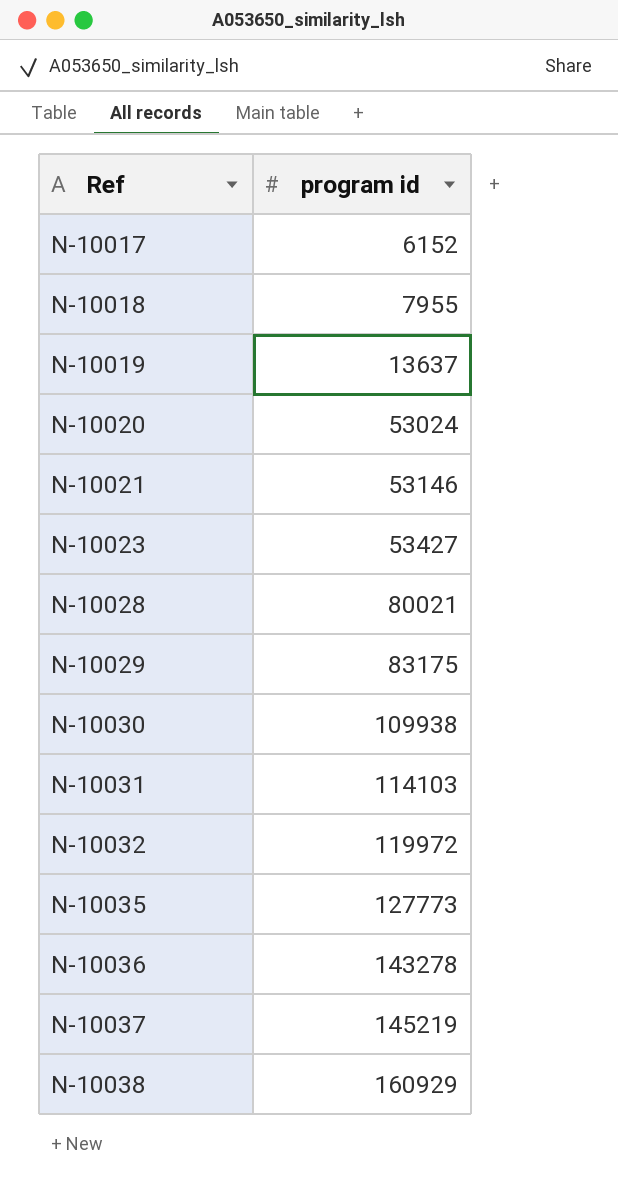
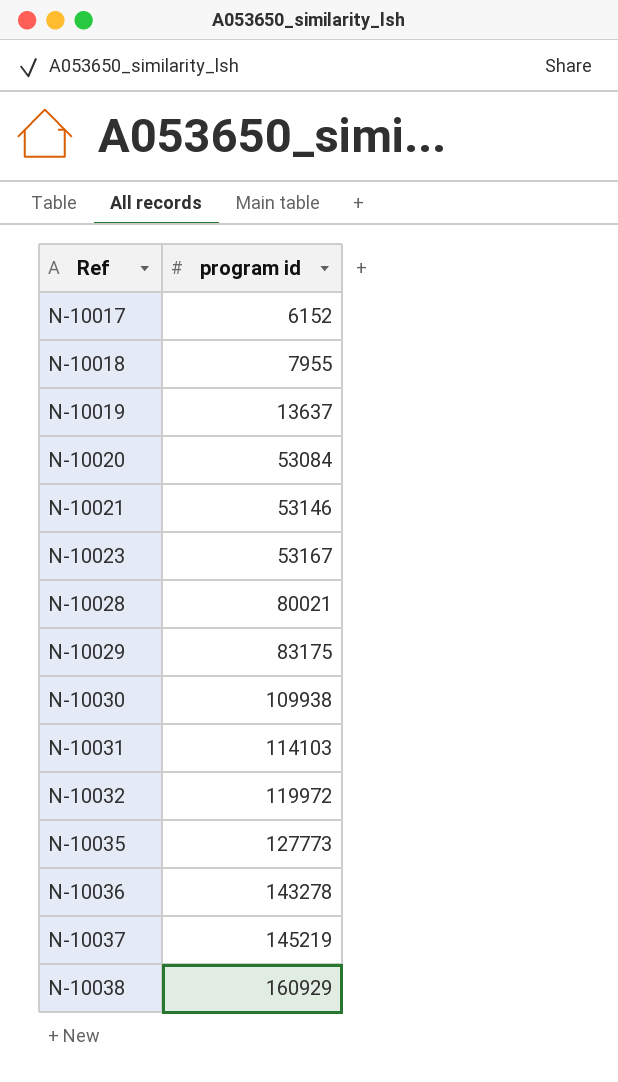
N-10020 | program id: 53024 -> 53084
N-10023 | program id: 53427 -> 53167

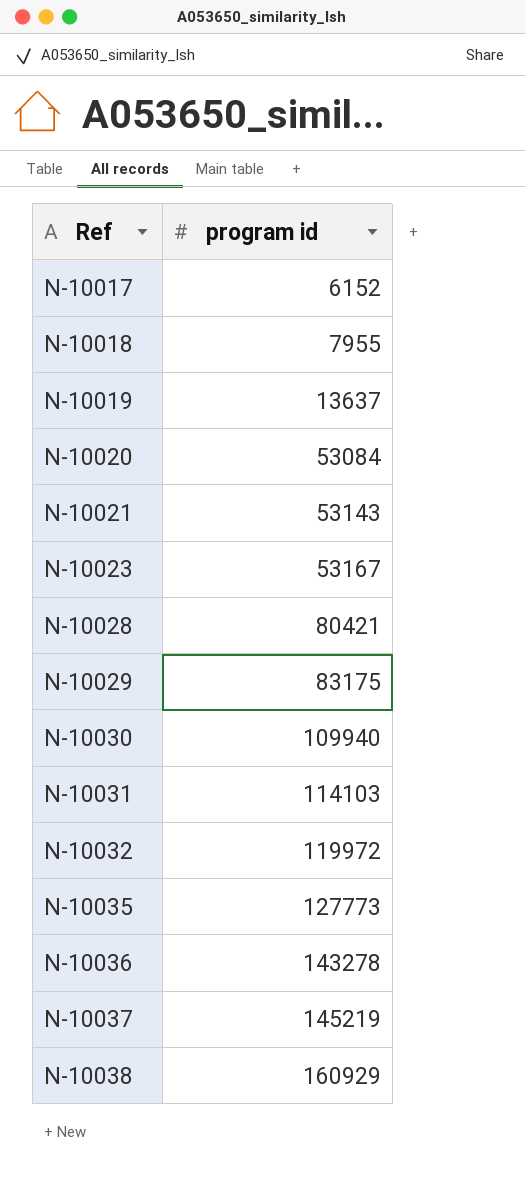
N-10021 | program id: 53146 -> 53143
N-10028 | program id: 80021 -> 80421
N-10030 | program id: 109938 -> 109940

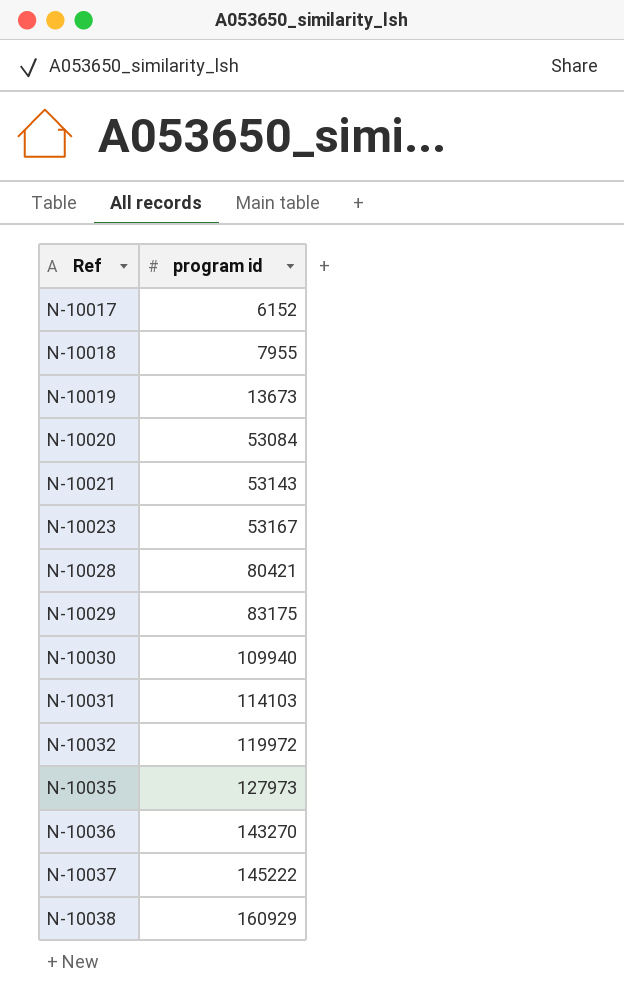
N-10019 | program id: 13637 -> 13673
N-10035 | program id: 127773 -> 127973
N-10036 | program id: 143278 -> 143270
N-10037 | program id: 145219 -> 145222

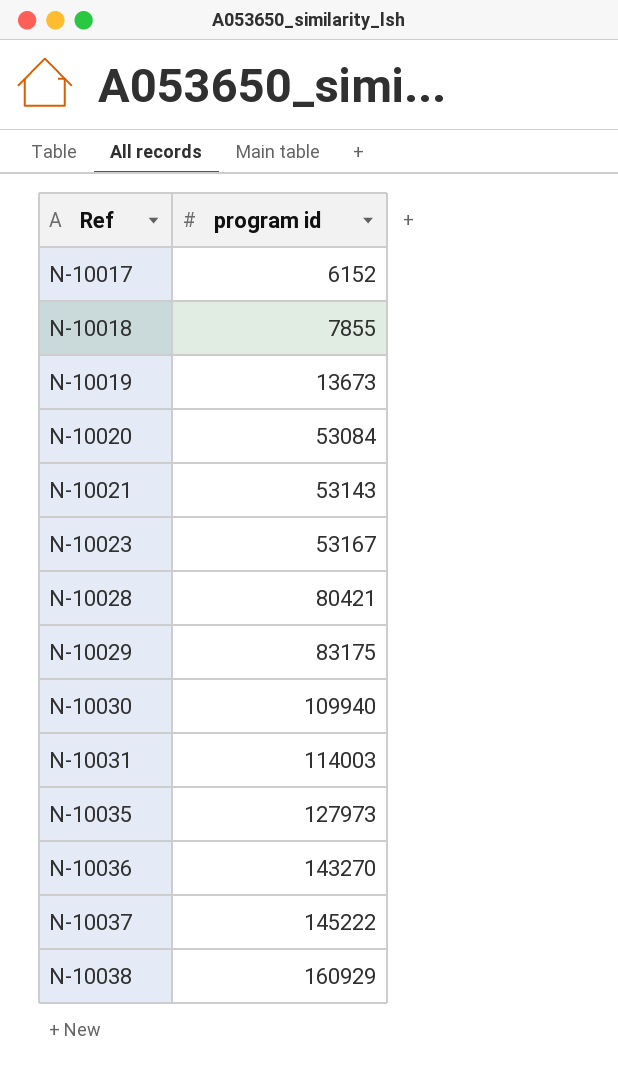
row N-10032: 119972 -> none
N-10018 | program id: 7955 -> 7855
N-10031 | program id: 114103 -> 114003

